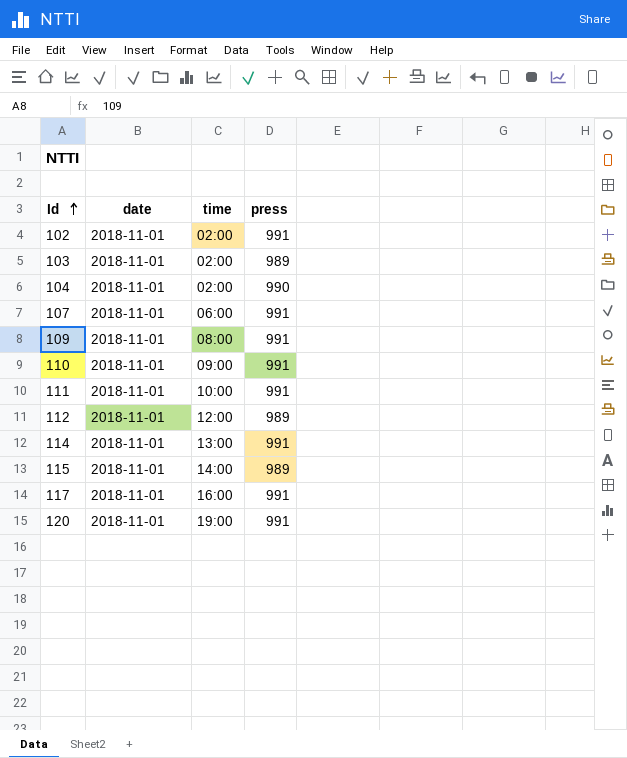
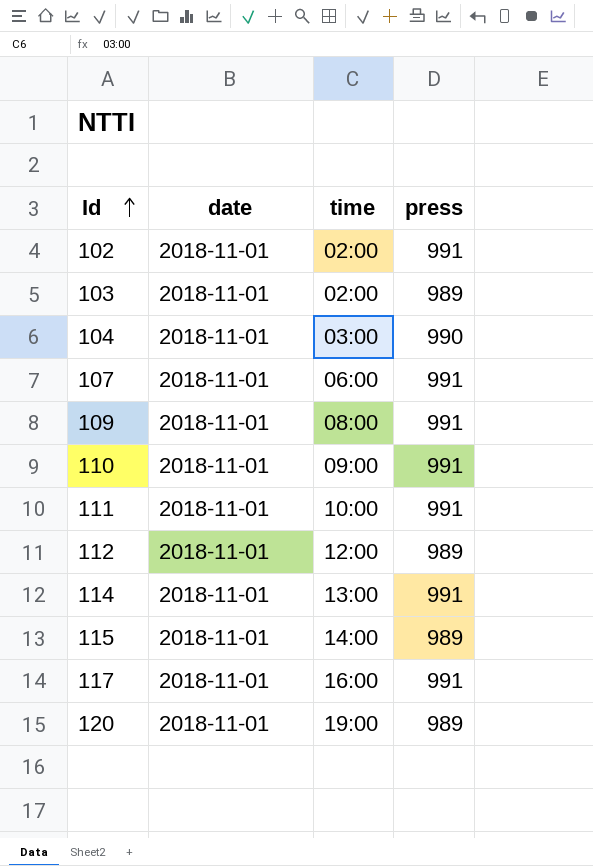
104 | time: 02:00 -> 03:00
120 | press: 991 -> 989

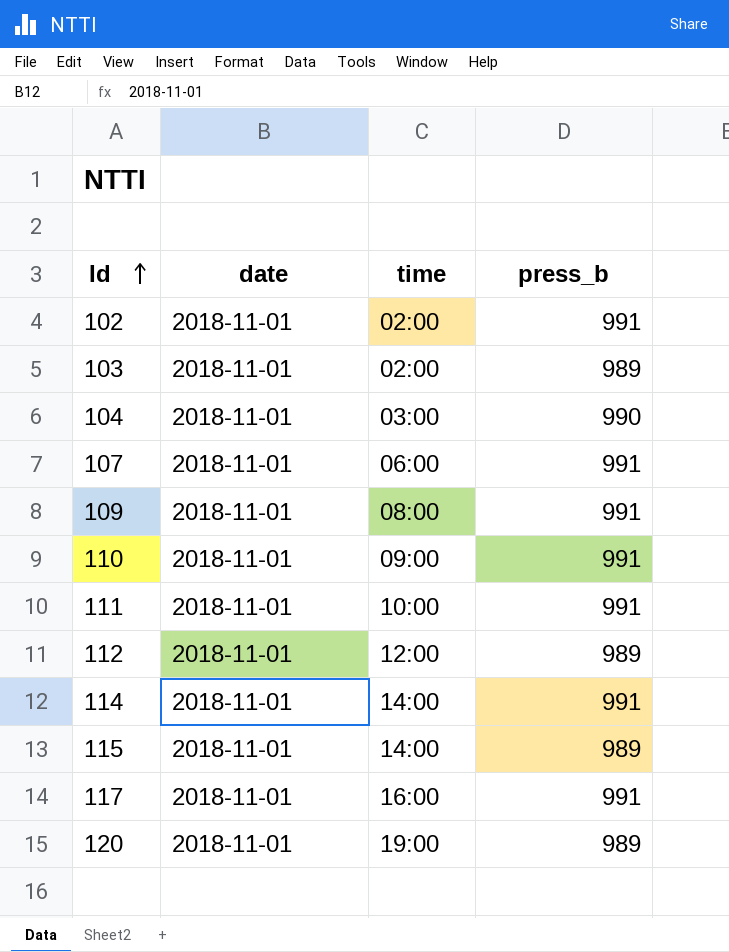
column name: press -> press_b
114 | time: 13:00 -> 14:00

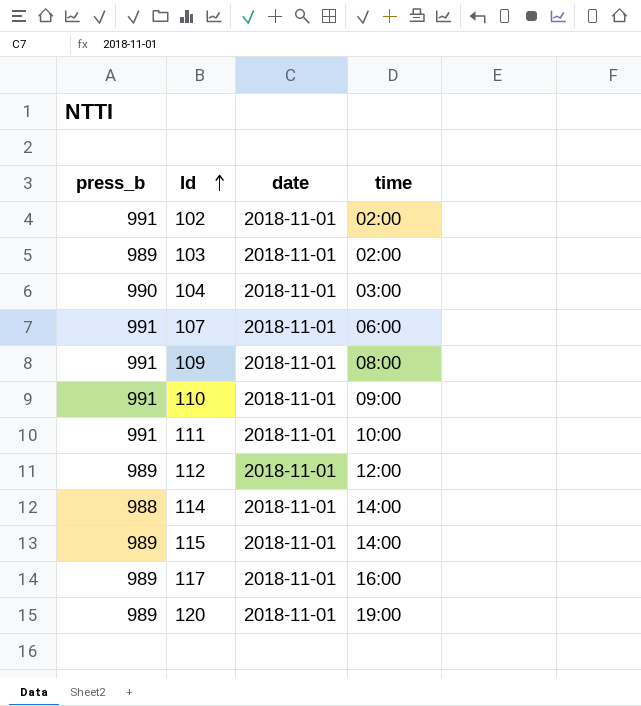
column press_b | position: 4 -> 1
114 | press_b: 991 -> 988
117 | press_b: 991 -> 989

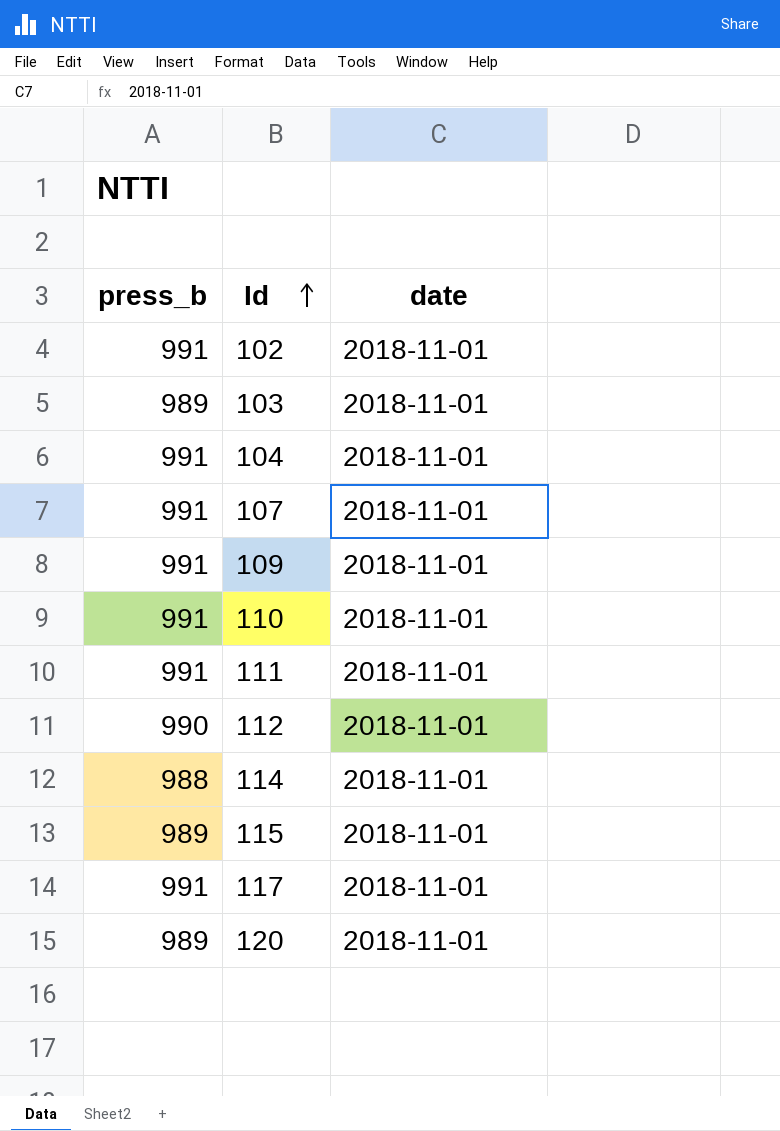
column time | position: 4 -> none
104 | press_b: 990 -> 991
112 | press_b: 989 -> 990
117 | press_b: 989 -> 991

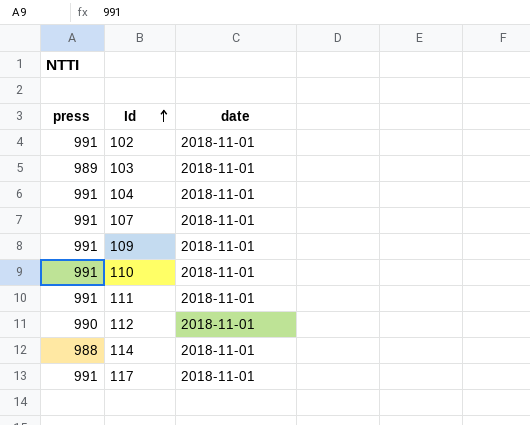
column name: press_b -> press
row 115: 989 | 2018-11-01 -> none
row 120: 989 | 2018-11-01 -> none

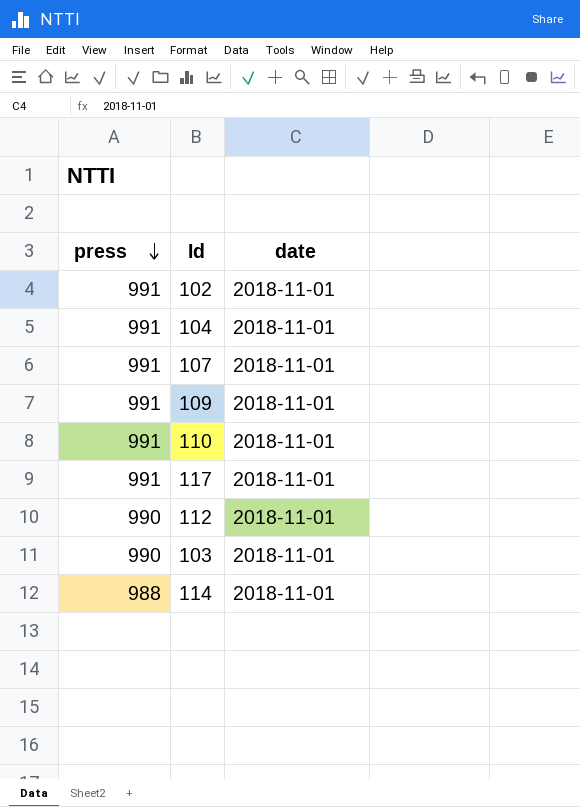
row order: Id ascending -> press descending
row 111: 991 | 2018-11-01 -> none
103 | press: 989 -> 990

